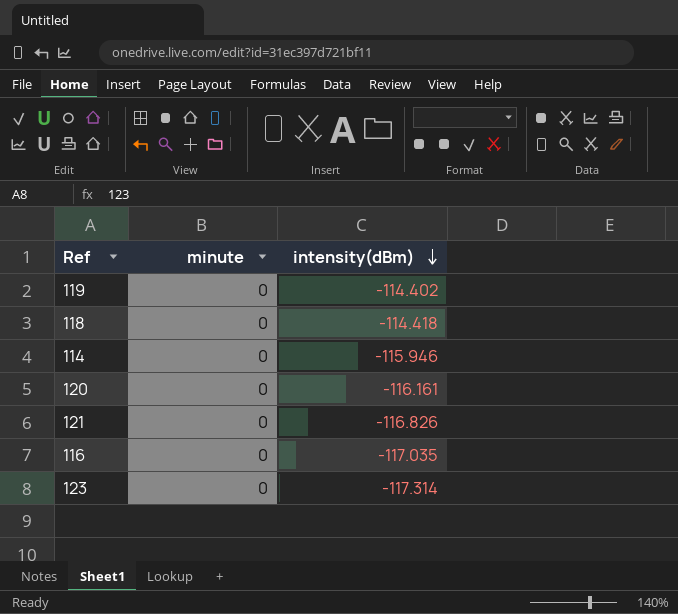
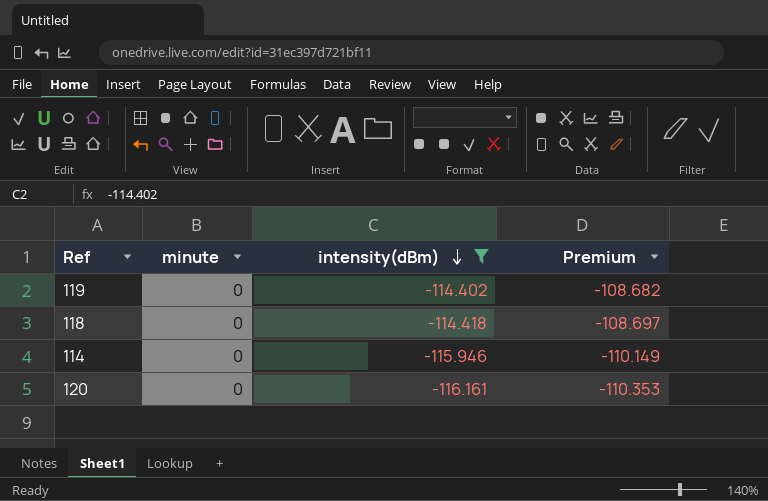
filter: none -> intensity(dBm) >= -116.161
column Premium | formula: none -> [intensity(dBm)] * 0.95

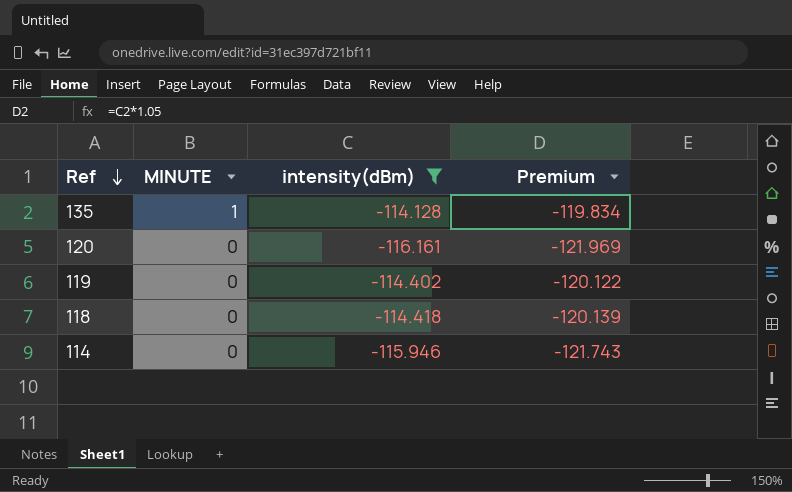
row order: intensity(dBm) descending -> Ref descending
column name: minute -> MINUTE
column Premium | formula: [intensity(dBm)] * 0.95 -> [intensity(dBm)] * 1.05
row 135: none -> 1 | -114.128 | -119.834

